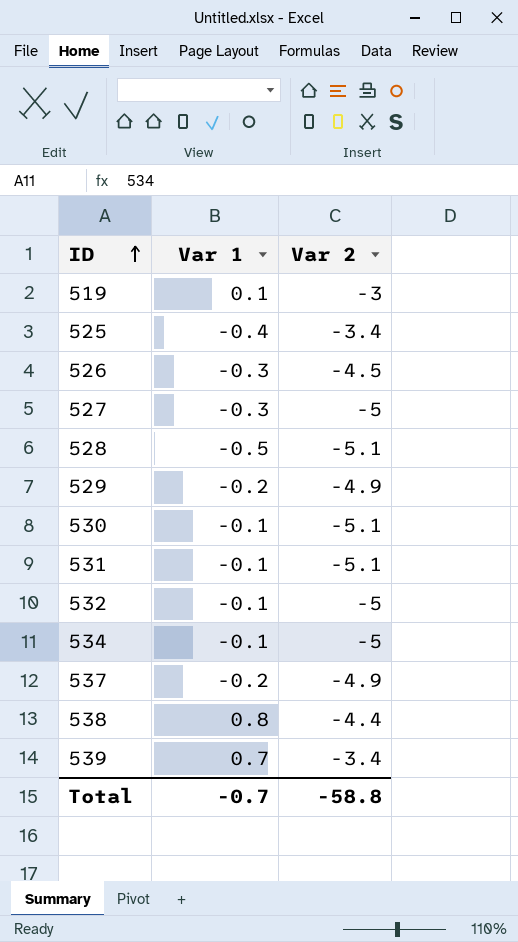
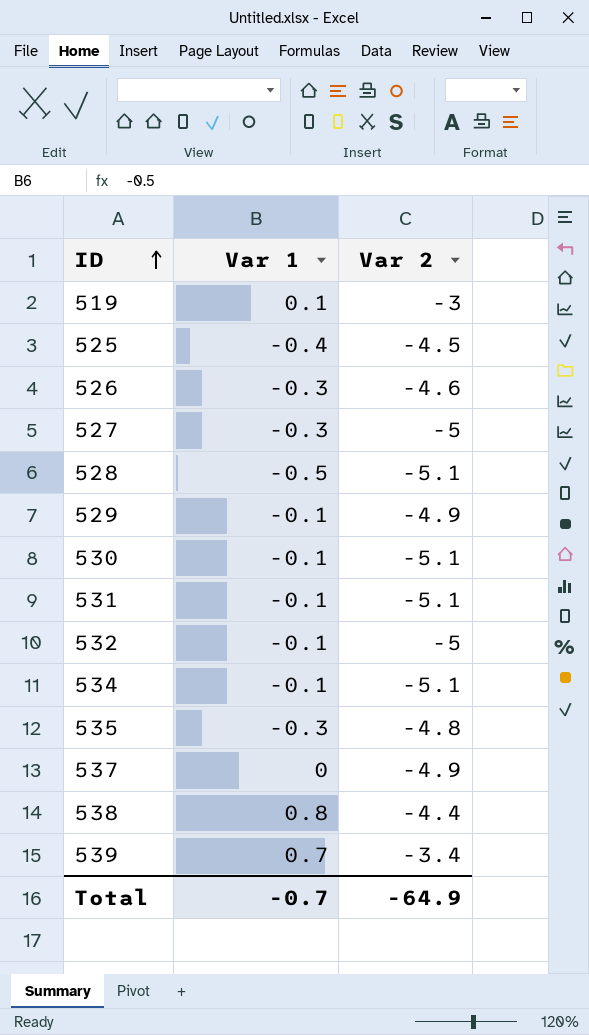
525 | Var 2: -3.4 -> -4.5
526 | Var 2: -4.5 -> -4.6
529 | Var 1: -0.2 -> -0.1
534 | Var 2: -5 -> -5.1
row 535: none -> -0.3 | -4.8
537 | Var 1: -0.2 -> 0
Total | Var 2: -58.8 -> -64.9

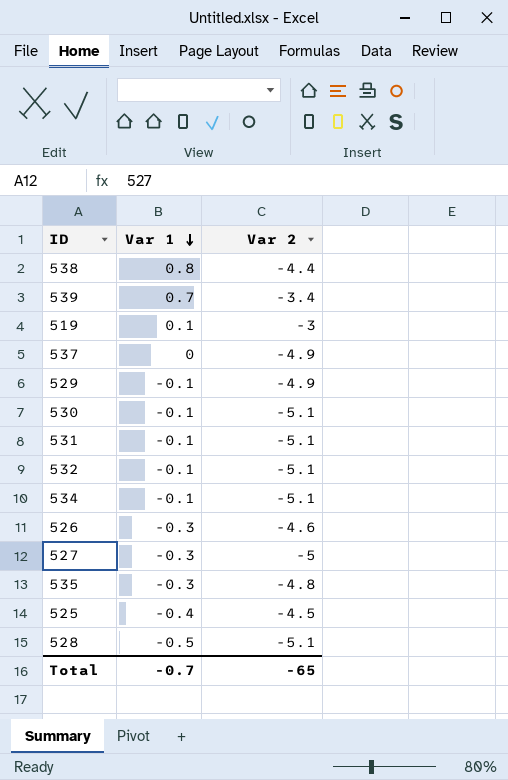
row order: ID ascending -> Var 1 descending
532 | Var 2: -5 -> -5.1
Total | Var 2: -64.9 -> -65

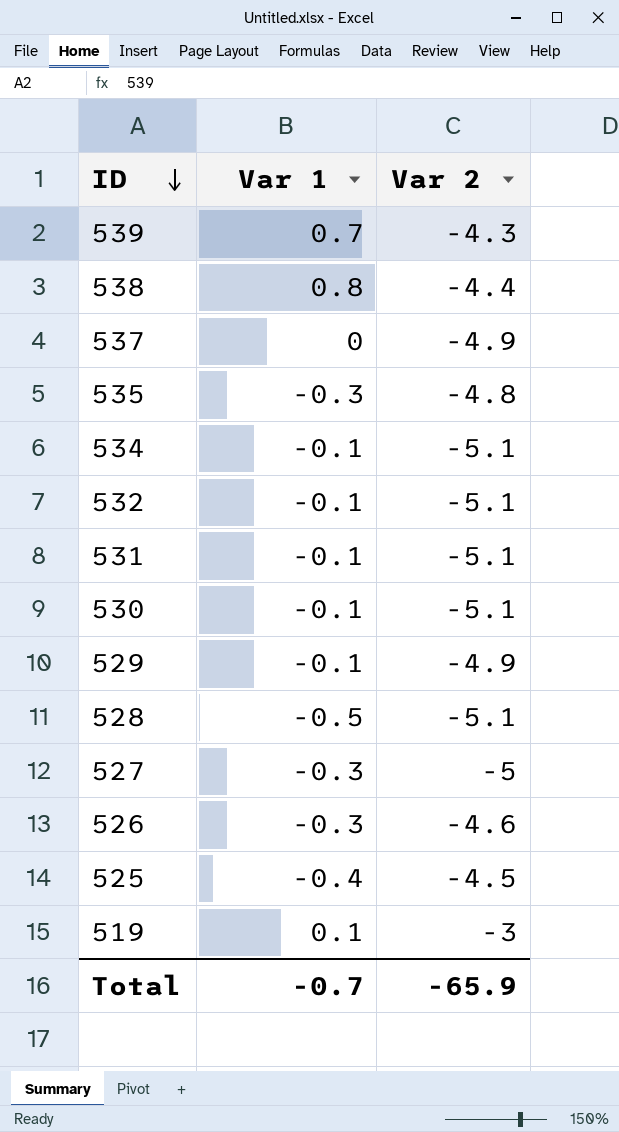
row order: Var 1 descending -> ID descending
539 | Var 2: -3.4 -> -4.3
Total | Var 2: -65 -> -65.9

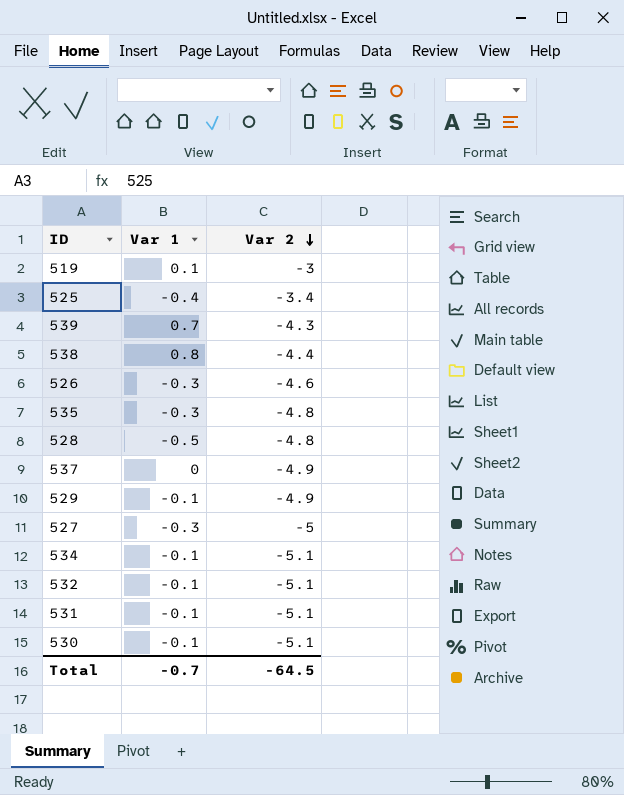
row order: ID descending -> Var 2 descending
525 | Var 2: -4.5 -> -3.4
528 | Var 2: -5.1 -> -4.8
Total | Var 2: -65.9 -> -64.5

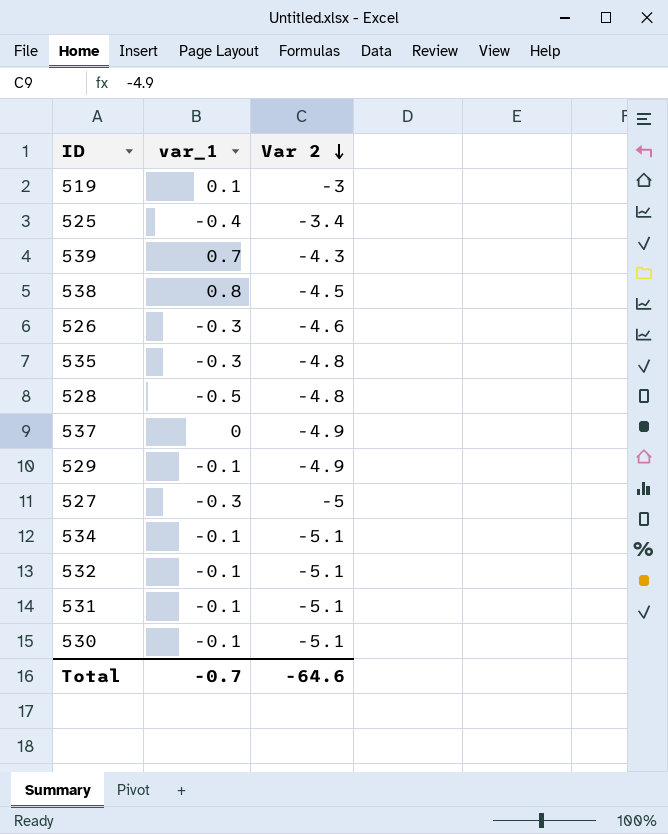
column name: Var 1 -> var_1
538 | Var 2: -4.4 -> -4.5
Total | Var 2: -64.5 -> -64.6

